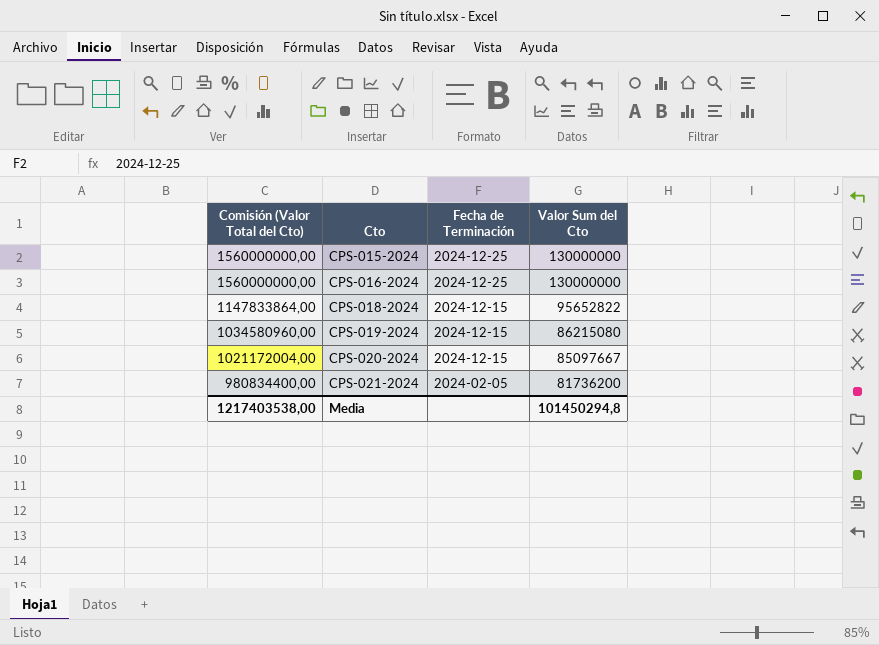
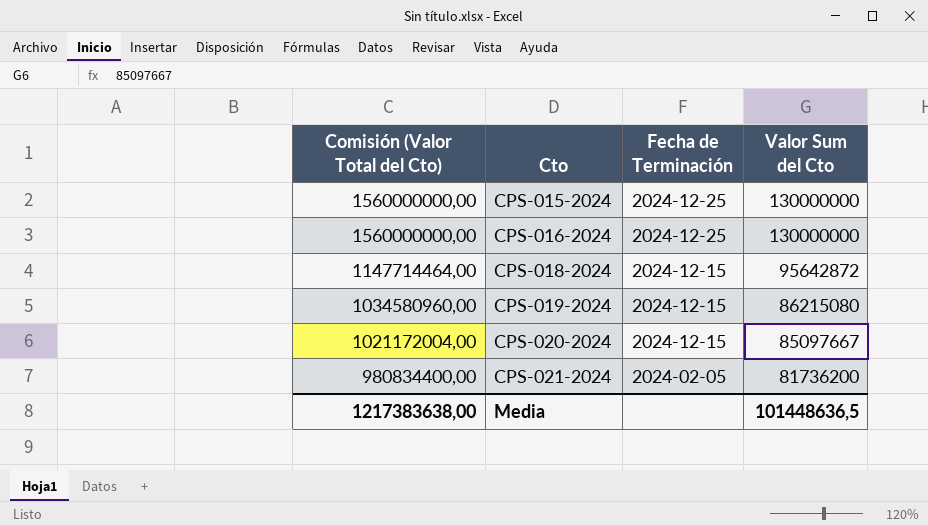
CPS-018-2024 | Comisión (Valor Total del Cto): 1147833864,00 -> 1147714464,00
CPS-018-2024 | Valor Sum del Cto: 95652822 -> 95642872
Media | Comisión (Valor Total del Cto): 1217403538,00 -> 1217383638,00
Media | Valor Sum del Cto: 101450294,8 -> 101448636,5

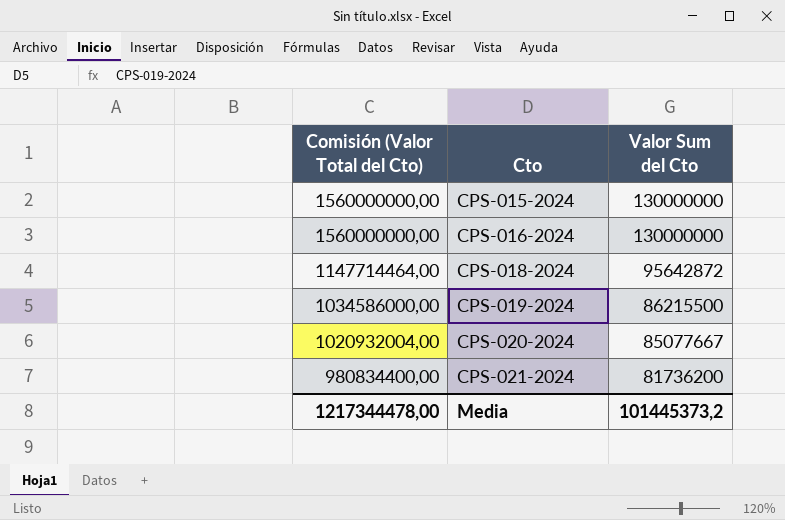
column Fecha de Terminación | position: 3 -> none
CPS-019-2024 | Comisión (Valor Total del Cto): 1034580960,00 -> 1034586000,00
CPS-019-2024 | Valor Sum del Cto: 86215080 -> 86215500
CPS-020-2024 | Comisión (Valor Total del Cto): 1021172004,00 -> 1020932004,00
CPS-020-2024 | Valor Sum del Cto: 85097667 -> 85077667
Media | Comisión (Valor Total del Cto): 1217383638,00 -> 1217344478,00
Media | Valor Sum del Cto: 101448636,5 -> 101445373,2

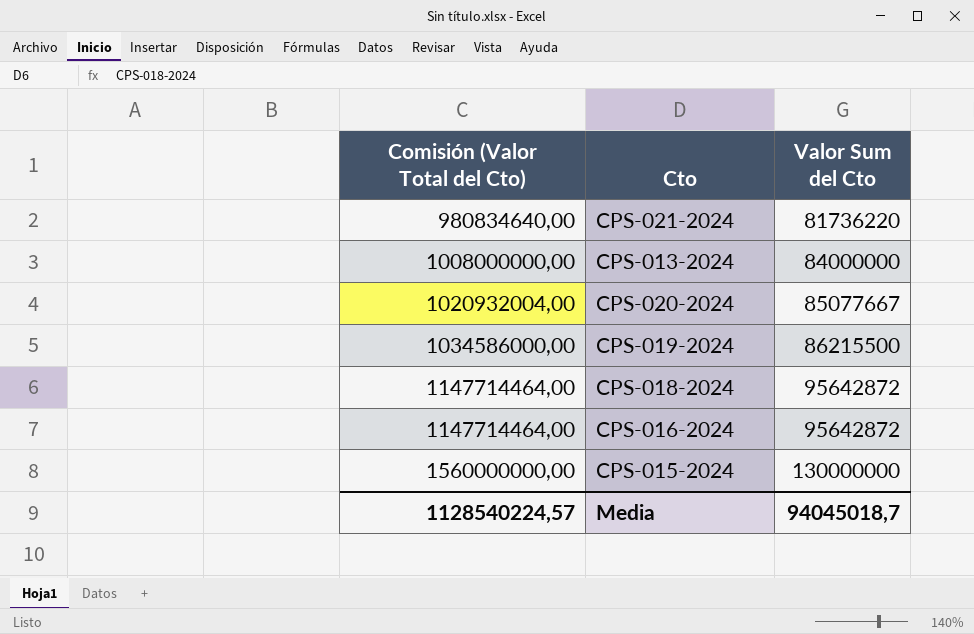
row order: Comisión (Valor Total del Cto) descending -> Comisión (Valor Total del Cto) ascending
CPS-021-2024 | Comisión (Valor Total del Cto): 980834400,00 -> 980834640,00
CPS-021-2024 | Valor Sum del Cto: 81736200 -> 81736220
row CPS-013-2024: none -> 1008000000,00 | 84000000
CPS-016-2024 | Comisión (Valor Total del Cto): 1560000000,00 -> 1147714464,00
CPS-016-2024 | Valor Sum del Cto: 130000000 -> 95642872
Media | Comisión (Valor Total del Cto): 1217344478,00 -> 1128540224,57
Media | Valor Sum del Cto: 101445373,2 -> 94045018,7

